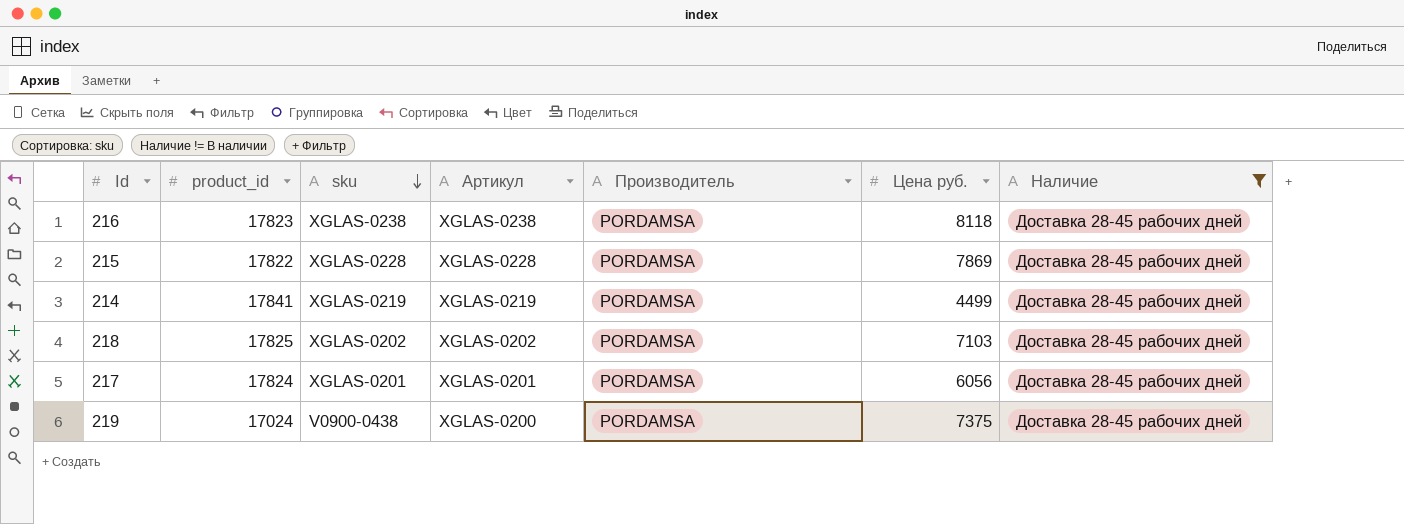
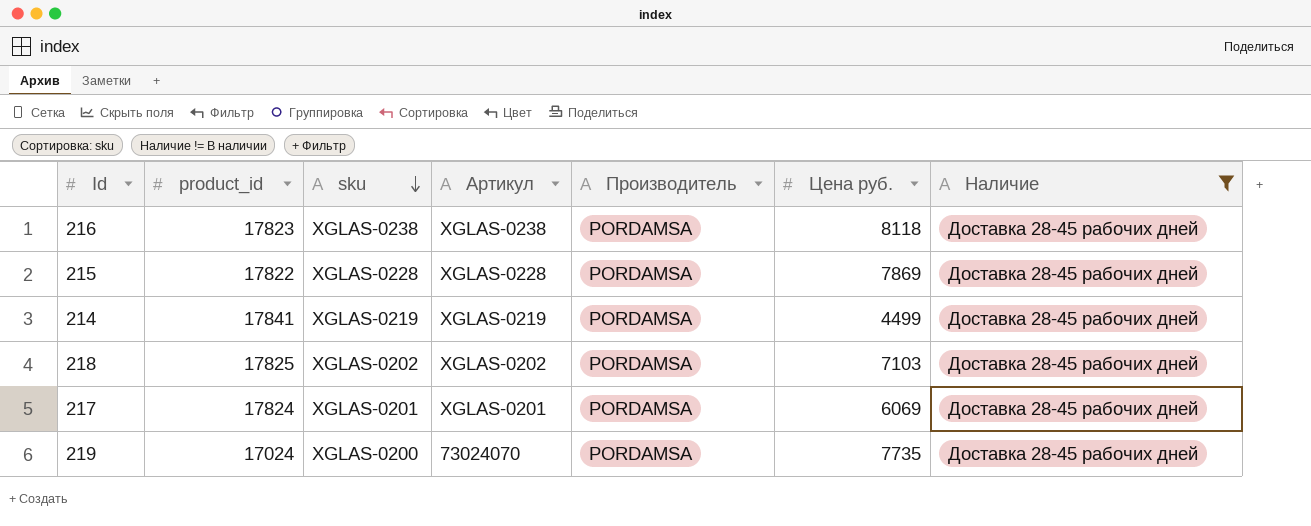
217 | Цена руб.: 6056 -> 6069
219 | sku: V0900-0438 -> XGLAS-0200
219 | Артикул: XGLAS-0200 -> 73024070
219 | Цена руб.: 7375 -> 7735

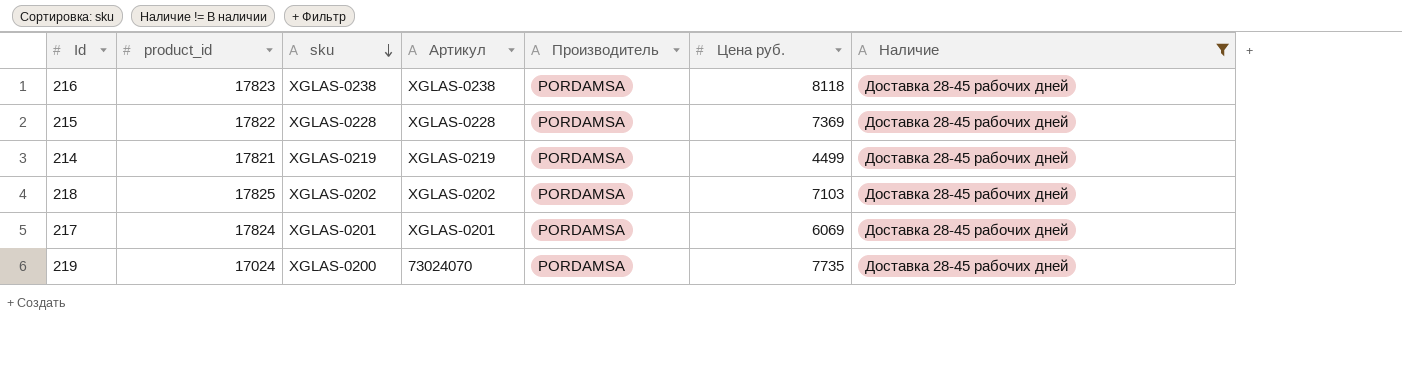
215 | Цена руб.: 7869 -> 7369
214 | product_id: 17841 -> 17821

